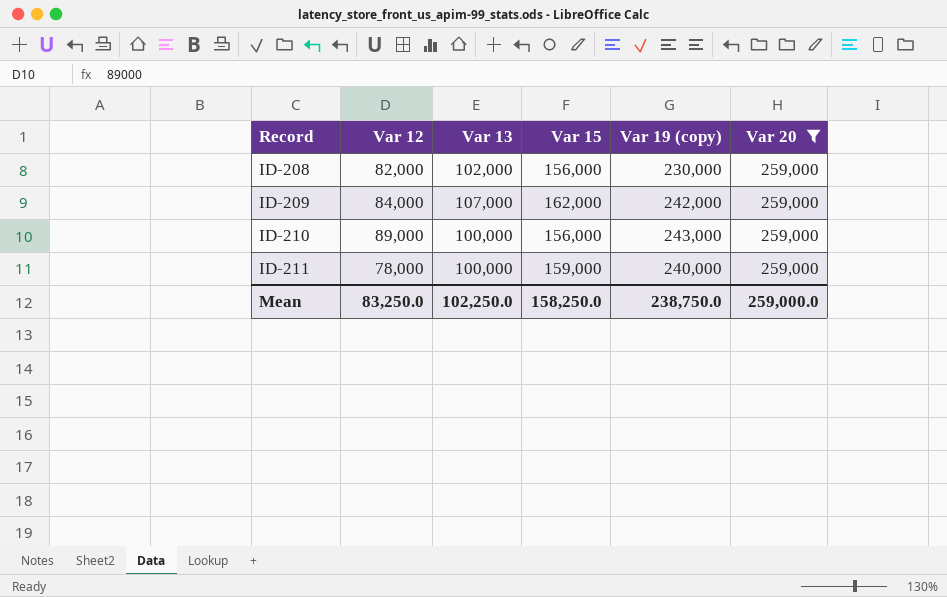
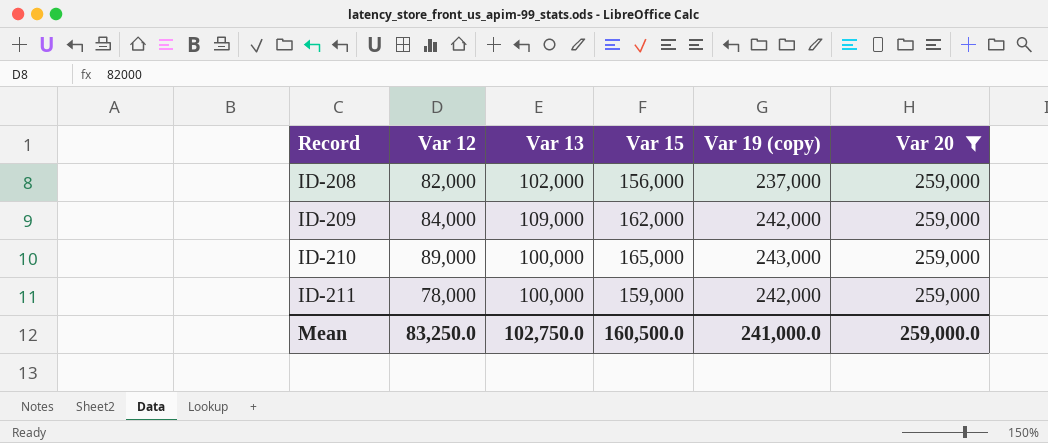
ID-208 | Var 19 (copy): 230,000 -> 237,000
ID-209 | Var 13: 107,000 -> 109,000
ID-210 | Var 15: 156,000 -> 165,000
ID-211 | Var 19 (copy): 240,000 -> 242,000
Mean | Var 13: 102,250.0 -> 102,750.0
Mean | Var 15: 158,250.0 -> 160,500.0
Mean | Var 19 (copy): 238,750.0 -> 241,000.0

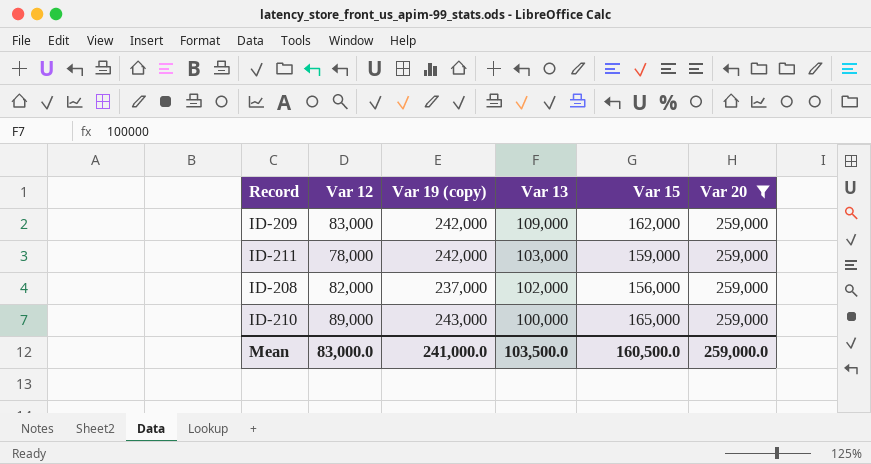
row order: Record ascending -> Var 13 descending
column Var 19 (copy) | position: 5 -> 3
ID-209 | Var 12: 84,000 -> 83,000
ID-211 | Var 13: 100,000 -> 103,000
Mean | Var 12: 83,250.0 -> 83,000.0
Mean | Var 13: 102,750.0 -> 103,500.0

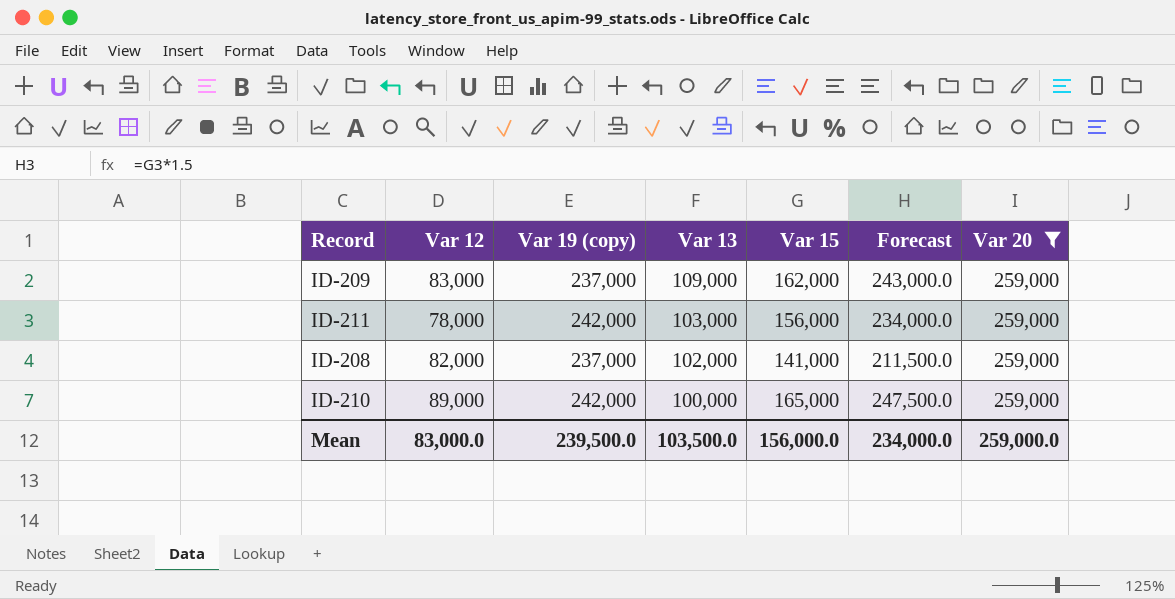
column Forecast | formula: none -> [Var 15] * 1.5
ID-209 | Var 19 (copy): 242,000 -> 237,000
ID-211 | Var 15: 159,000 -> 156,000
ID-208 | Var 15: 156,000 -> 141,000
ID-210 | Var 19 (copy): 243,000 -> 242,000
Mean | Var 19 (copy): 241,000.0 -> 239,500.0
Mean | Var 15: 160,500.0 -> 156,000.0

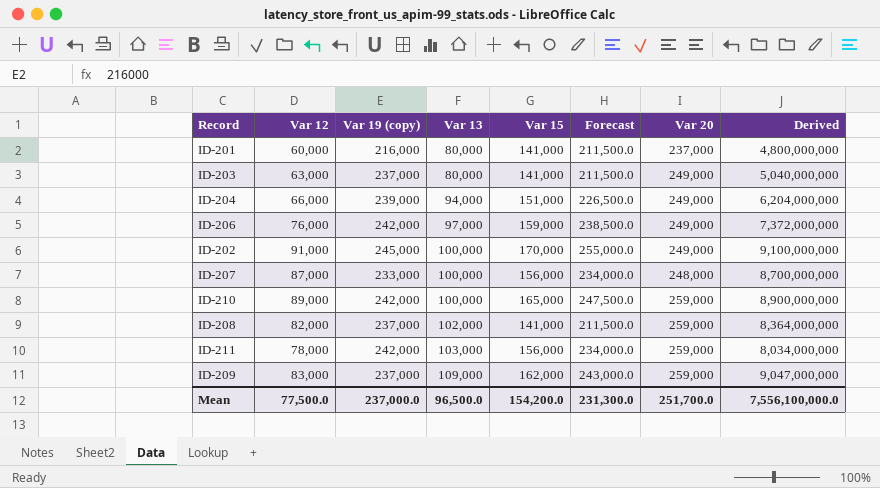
filter: Var 20 = 259,000 -> none
row order: Var 13 descending -> Var 13 ascending
column Derived | formula: none -> [Var 12] * [Var 13]
Mean | Var 12: 83,000.0 -> 77,500.0
Mean | Var 19 (copy): 239,500.0 -> 237,000.0
Mean | Var 13: 103,500.0 -> 96,500.0
Mean | Var 15: 156,000.0 -> 154,200.0
Mean | Forecast: 234,000.0 -> 231,300.0
Mean | Var 20: 259,000.0 -> 251,700.0

